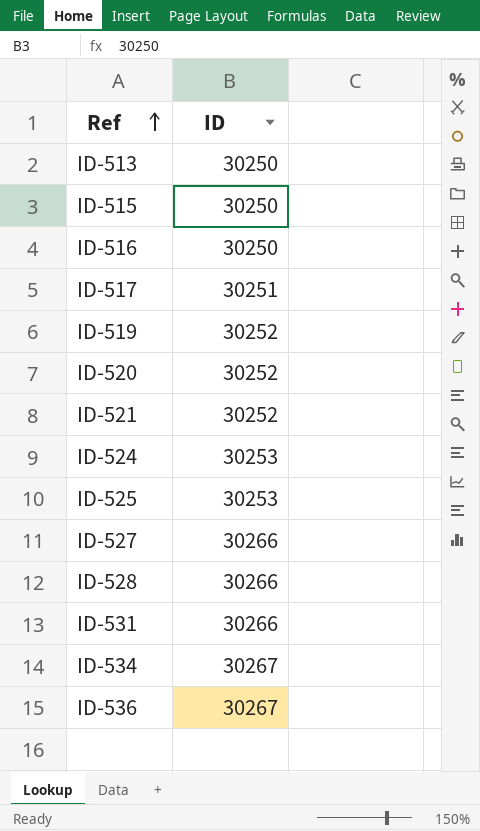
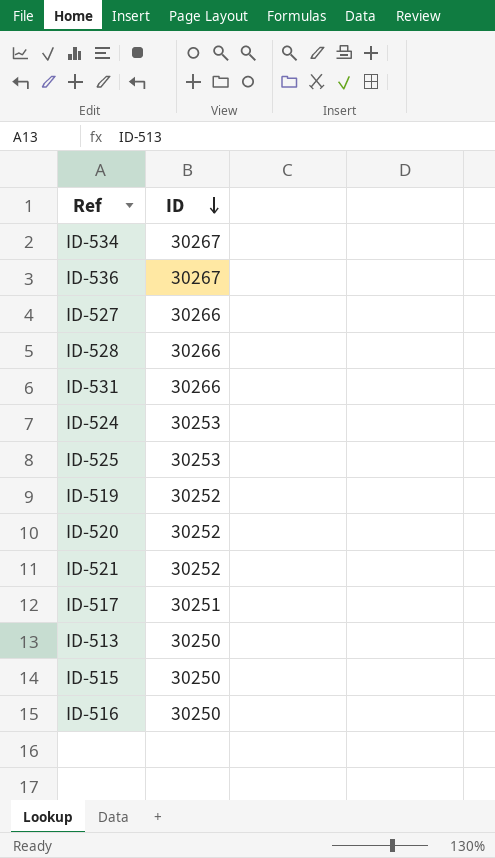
row order: Ref ascending -> ID descending

